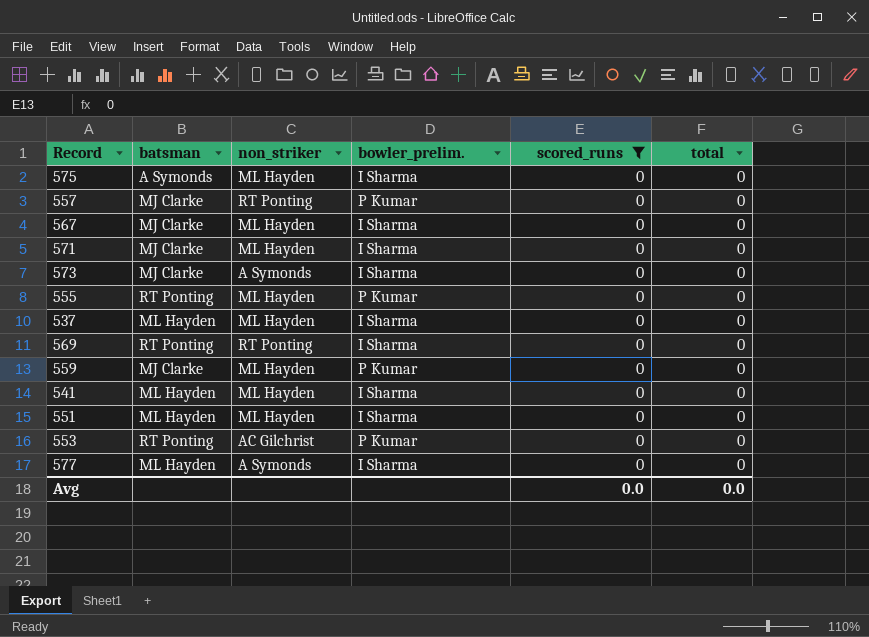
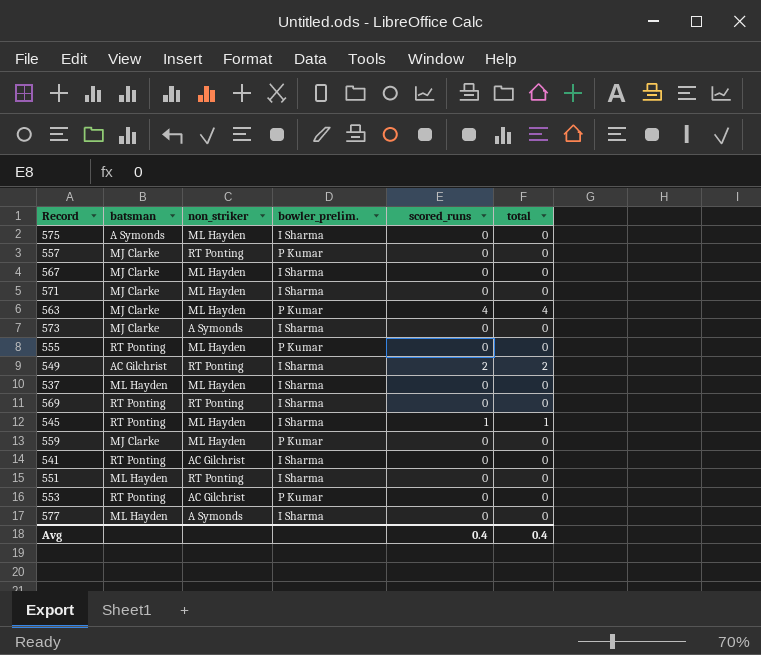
filter: scored_runs = 0 -> none
541 | batsman: ML Hayden -> RT Ponting
541 | non_striker: ML Hayden -> AC Gilchrist
551 | non_striker: ML Hayden -> RT Ponting
Avg | scored_runs: 0.0 -> 0.4
Avg | total: 0.0 -> 0.4

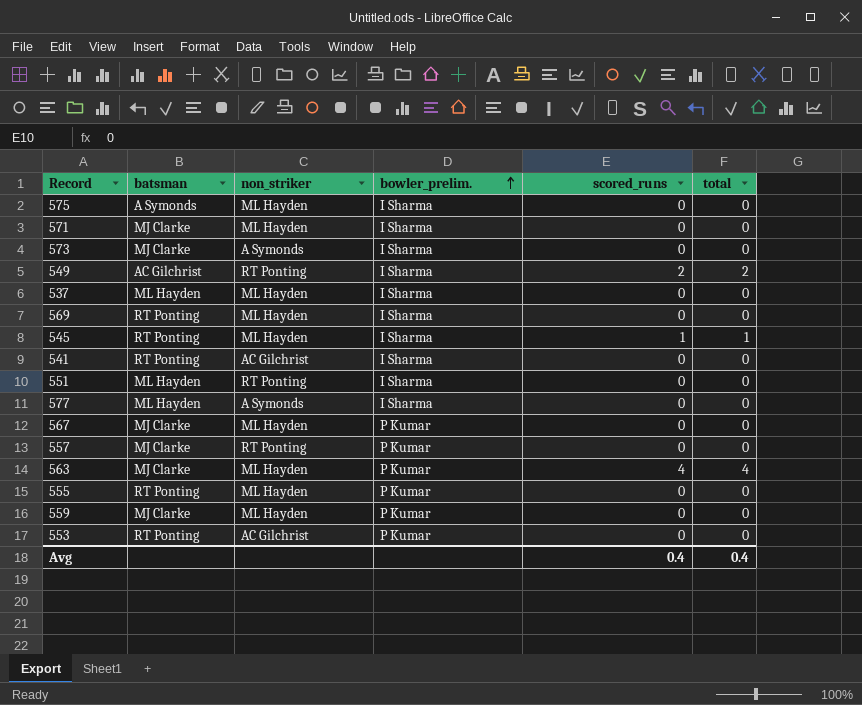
row order: none -> bowler_prelim. ascending
569 | non_striker: RT Ponting -> ML Hayden
567 | bowler_prelim.: I Sharma -> P Kumar

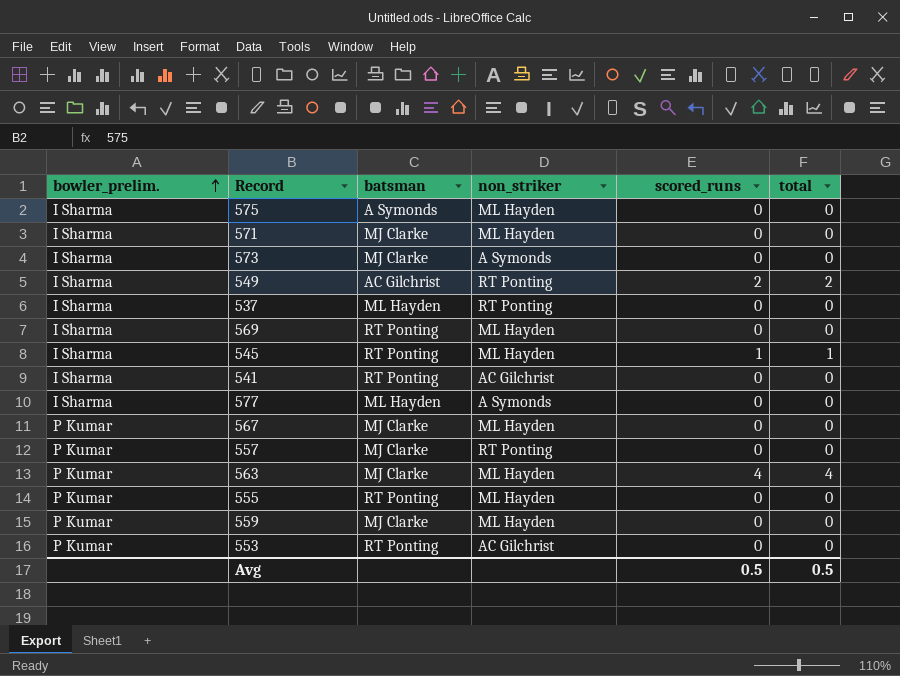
column bowler_prelim. | position: 4 -> 1
row 551: ML Hayden | RT Ponting | I Sharma | 0 | 0 -> none
537 | non_striker: ML Hayden -> RT Ponting
Avg | scored_runs: 0.4 -> 0.5
Avg | total: 0.4 -> 0.5

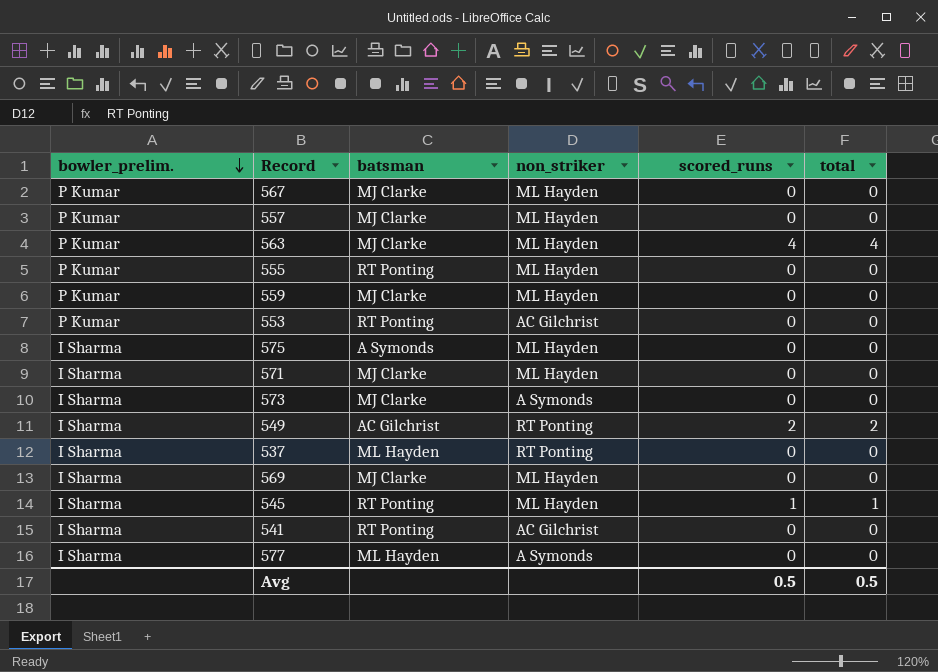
row order: bowler_prelim. ascending -> bowler_prelim. descending
557 | non_striker: RT Ponting -> ML Hayden
569 | batsman: RT Ponting -> MJ Clarke

